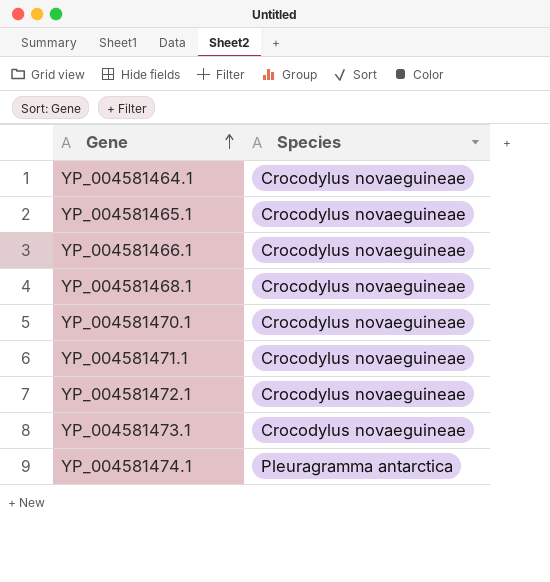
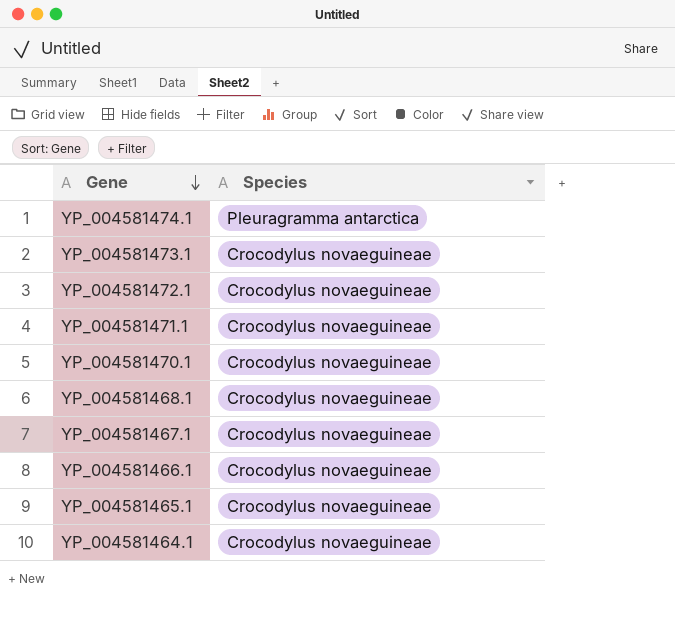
row order: Gene ascending -> Gene descending
row YP_004581467.1: none -> Crocodylus novaeguineae

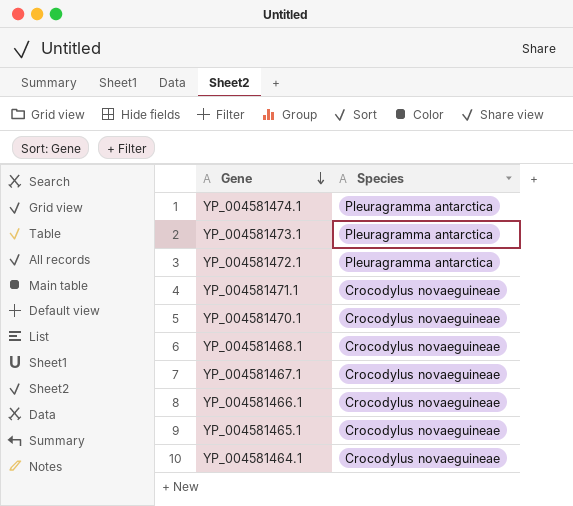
YP_004581473.1 | Species: Crocodylus novaeguineae -> Pleuragramma antarctica
YP_004581472.1 | Species: Crocodylus novaeguineae -> Pleuragramma antarctica

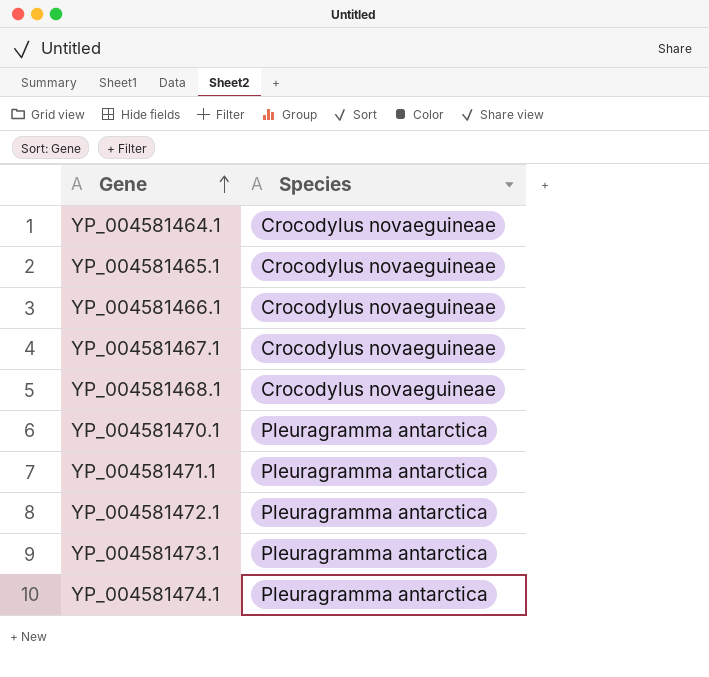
row order: Gene descending -> Gene ascending
YP_004581470.1 | Species: Crocodylus novaeguineae -> Pleuragramma antarctica
YP_004581471.1 | Species: Crocodylus novaeguineae -> Pleuragramma antarctica

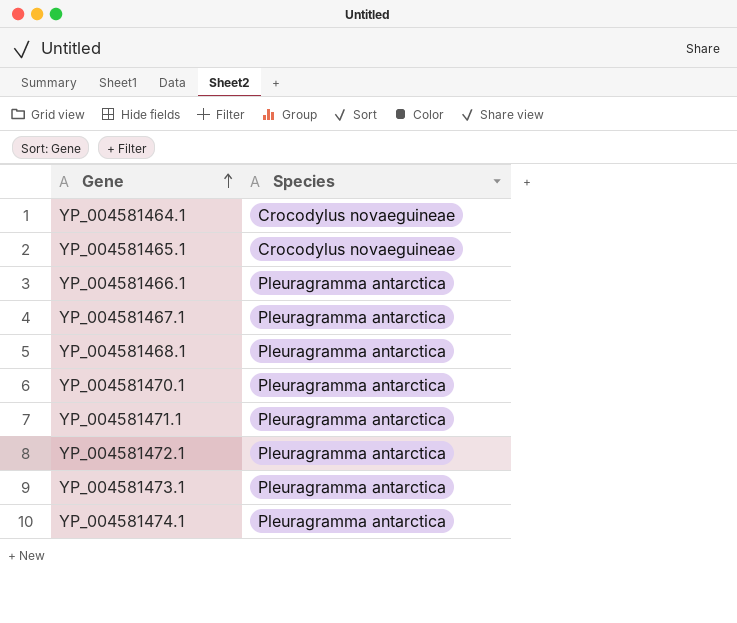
YP_004581466.1 | Species: Crocodylus novaeguineae -> Pleuragramma antarctica
YP_004581467.1 | Species: Crocodylus novaeguineae -> Pleuragramma antarctica
YP_004581468.1 | Species: Crocodylus novaeguineae -> Pleuragramma antarctica

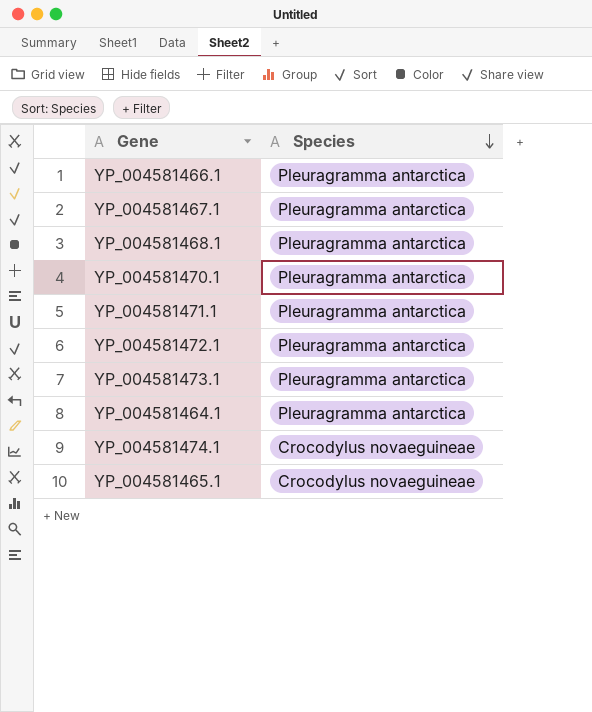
row order: Gene ascending -> Species descending
YP_004581464.1 | Species: Crocodylus novaeguineae -> Pleuragramma antarctica
YP_004581474.1 | Species: Pleuragramma antarctica -> Crocodylus novaeguineae

